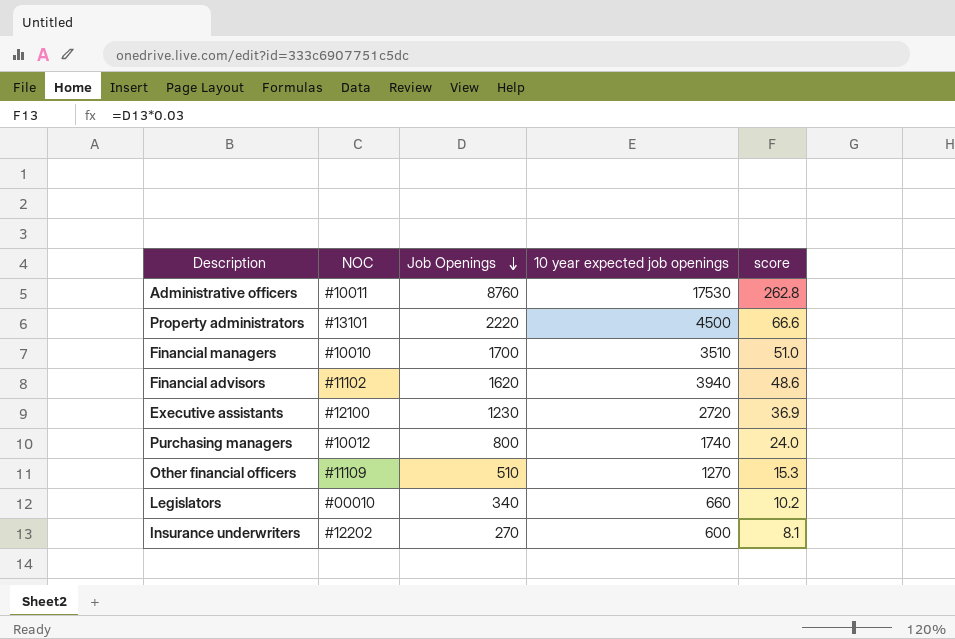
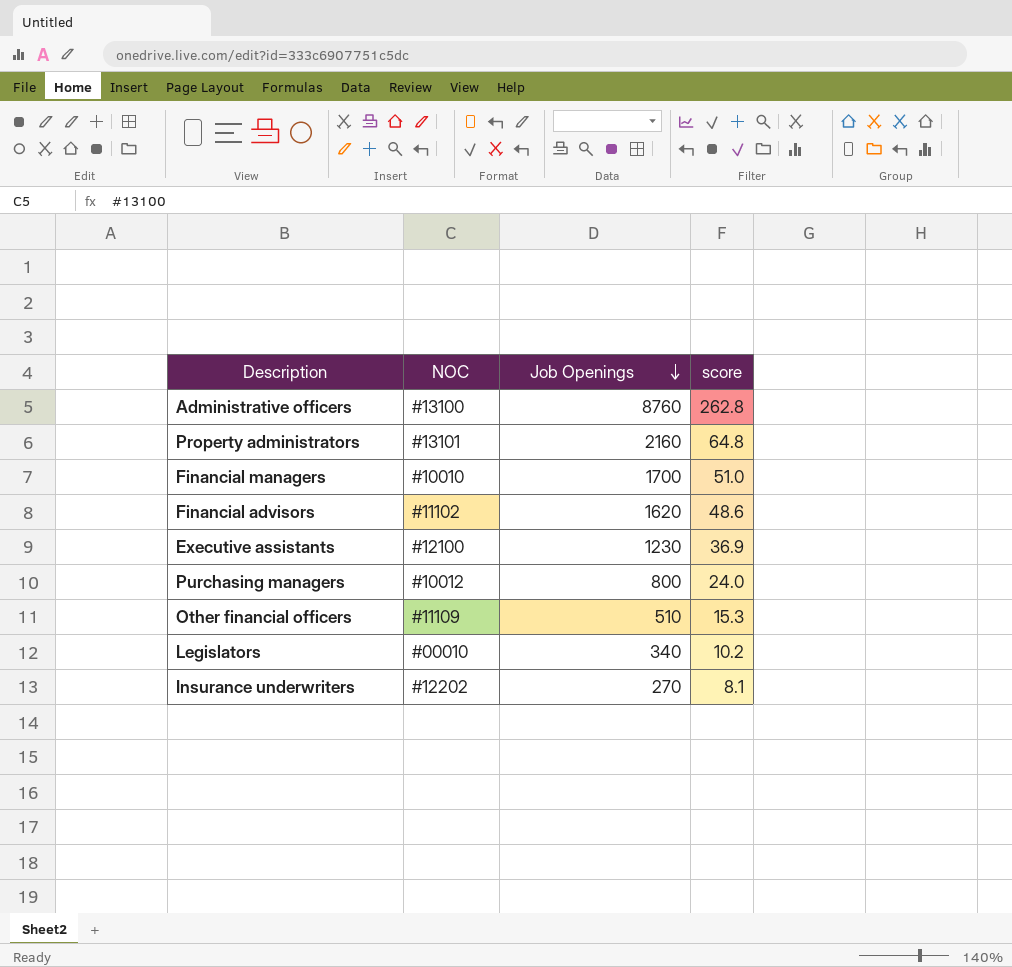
column 10 year expected job openings | position: 4 -> none
Administrative officers | NOC: #10011 -> #13100
Property administrators | Job Openings: 2220 -> 2160
Property administrators | score: 66.6 -> 64.8

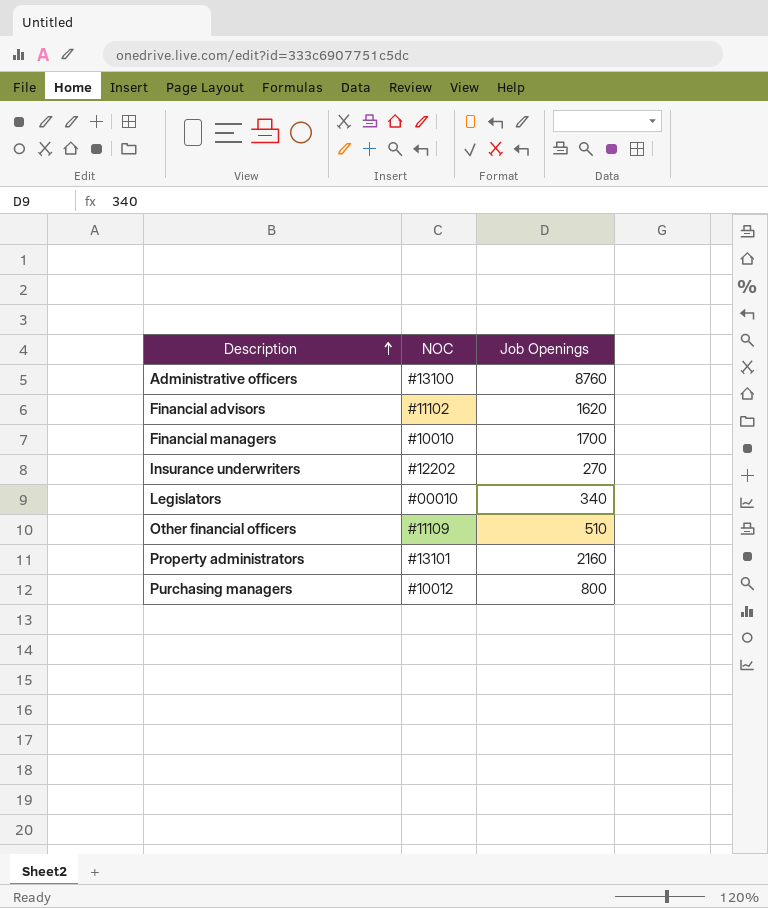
row order: Job Openings descending -> Description ascending
column score | formula: [Job Openings] * 0.03 -> none
row Executive assistants: #12100 | 1230 | 36.9 -> none

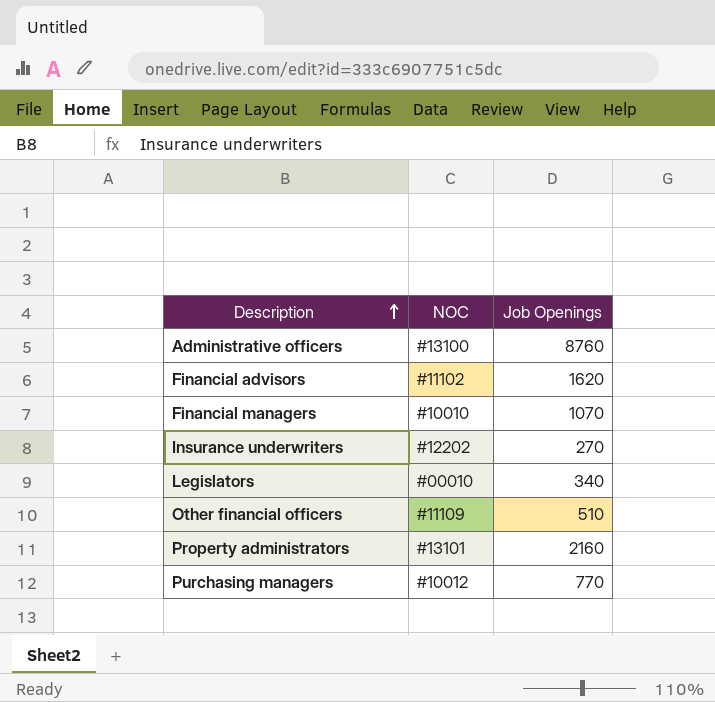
Financial managers | Job Openings: 1700 -> 1070
Purchasing managers | Job Openings: 800 -> 770

